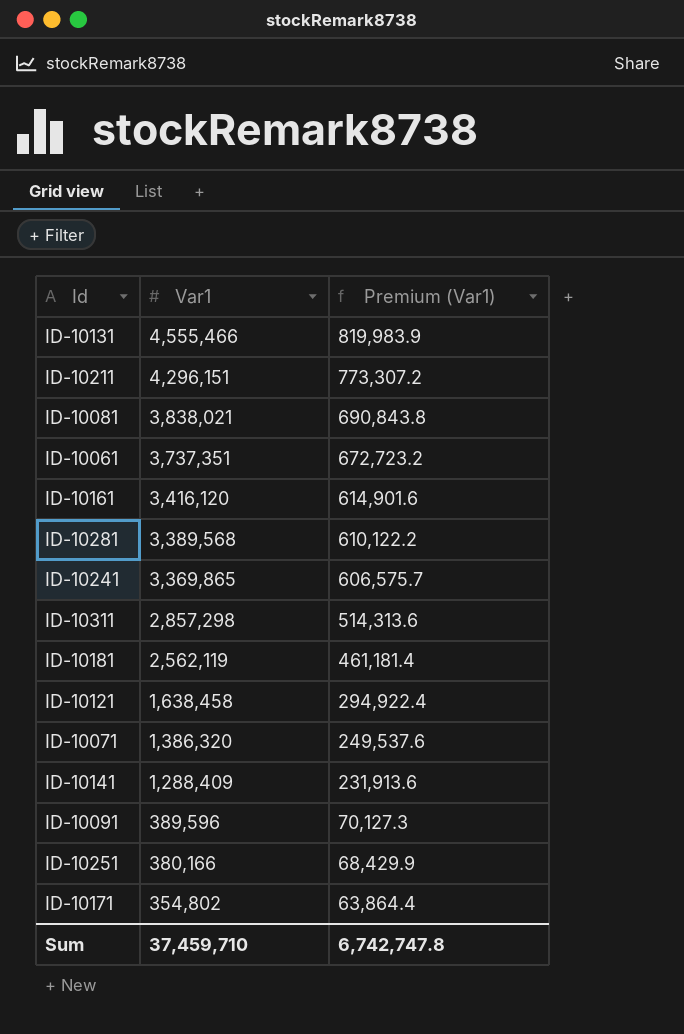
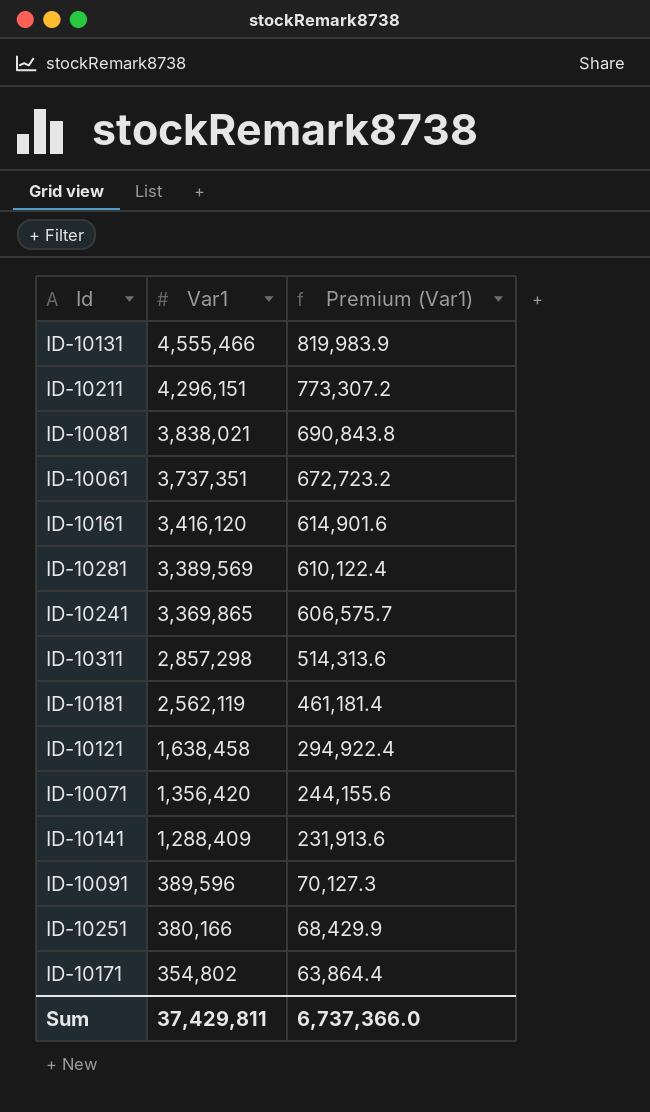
ID-10281 | Var1: 3,389,568 -> 3,389,569
ID-10281 | Premium (Var1): 610,122.2 -> 610,122.4
ID-10071 | Var1: 1,386,320 -> 1,356,420
ID-10071 | Premium (Var1): 249,537.6 -> 244,155.6
Sum | Var1: 37,459,710 -> 37,429,811
Sum | Premium (Var1): 6,742,747.8 -> 6,737,366.0

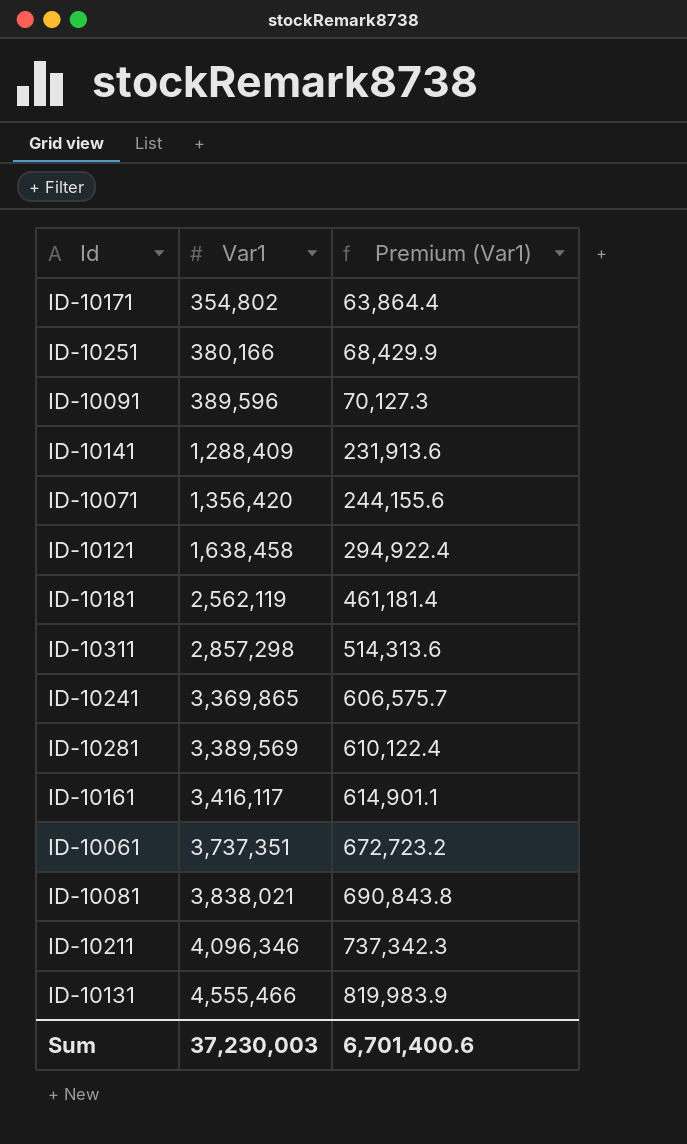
row order: Var1 descending -> Var1 ascending
ID-10161 | Var1: 3,416,120 -> 3,416,117
ID-10161 | Premium (Var1): 614,901.6 -> 614,901.1
ID-10211 | Var1: 4,296,151 -> 4,096,346
ID-10211 | Premium (Var1): 773,307.2 -> 737,342.3
Sum | Var1: 37,429,811 -> 37,230,003
Sum | Premium (Var1): 6,737,366.0 -> 6,701,400.6

